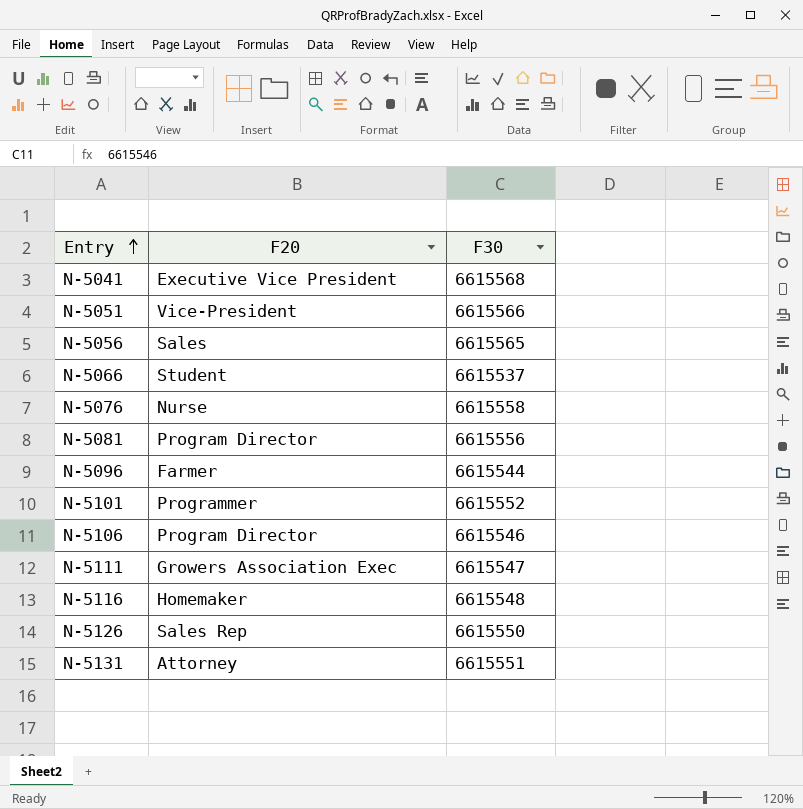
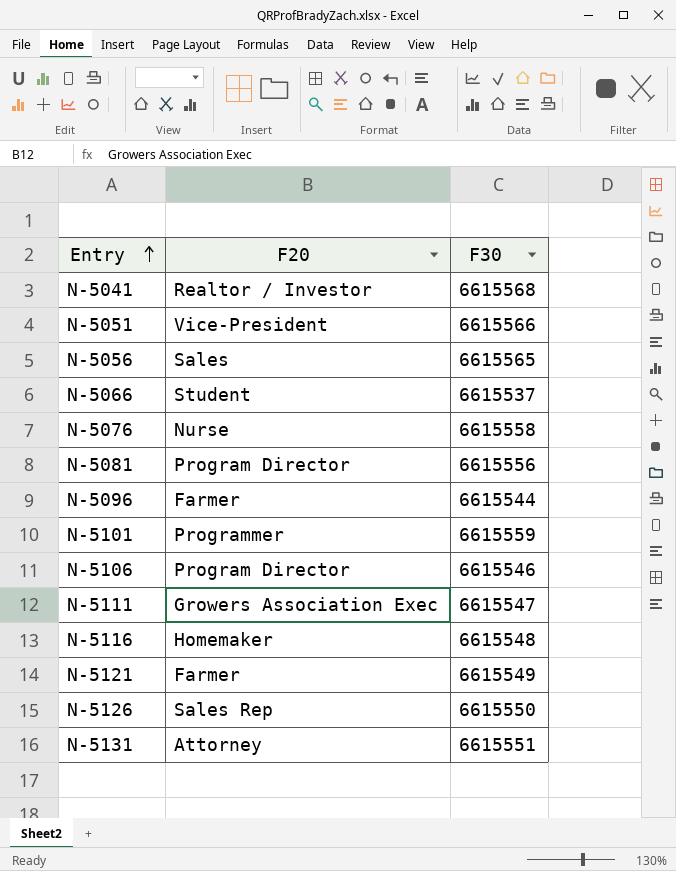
N-5041 | F20: Executive Vice President -> Realtor / Investor
N-5101 | F30: 6615552 -> 6615559
row N-5121: none -> Farmer | 6615549

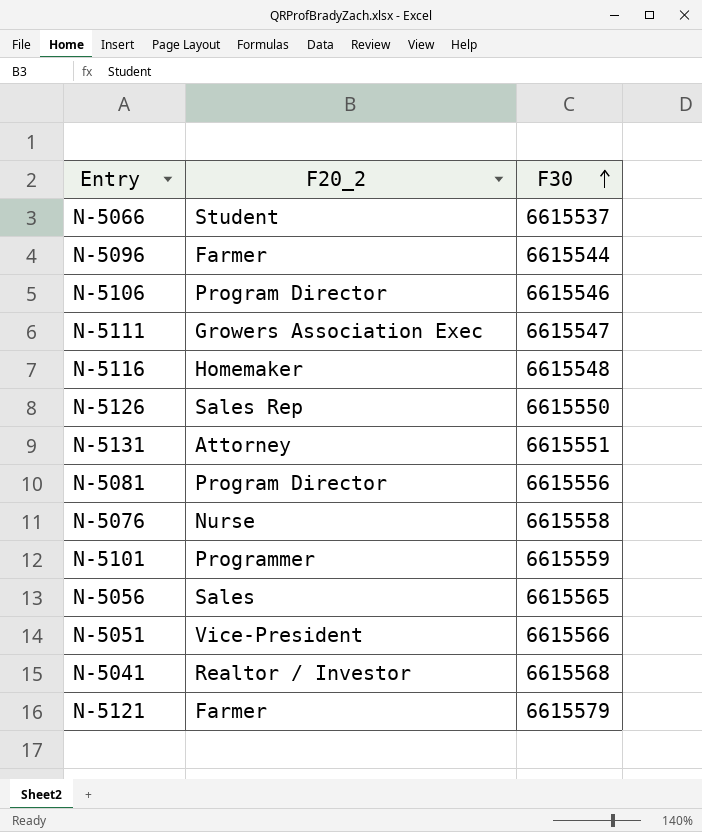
row order: Entry ascending -> F30 ascending
column name: F20 -> F20_2
N-5121 | F30: 6615549 -> 6615579

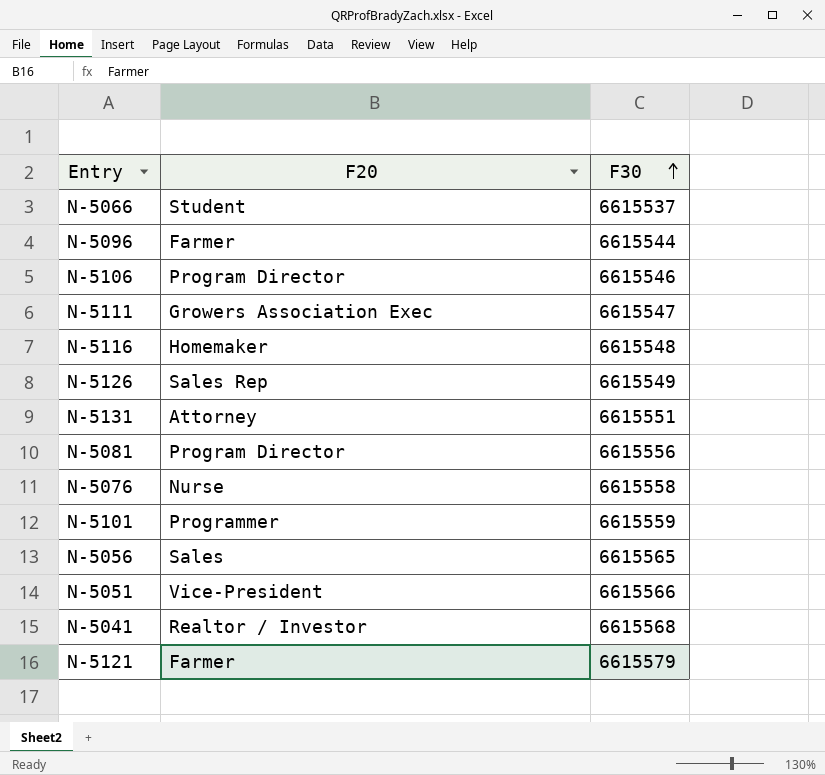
column name: F20_2 -> F20
N-5126 | F30: 6615550 -> 6615549

